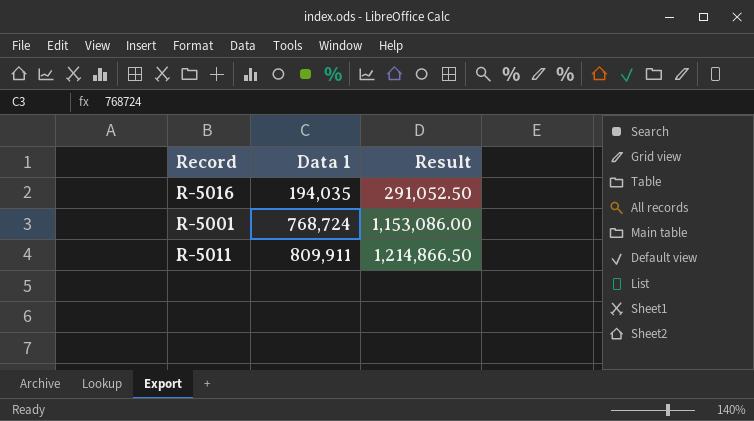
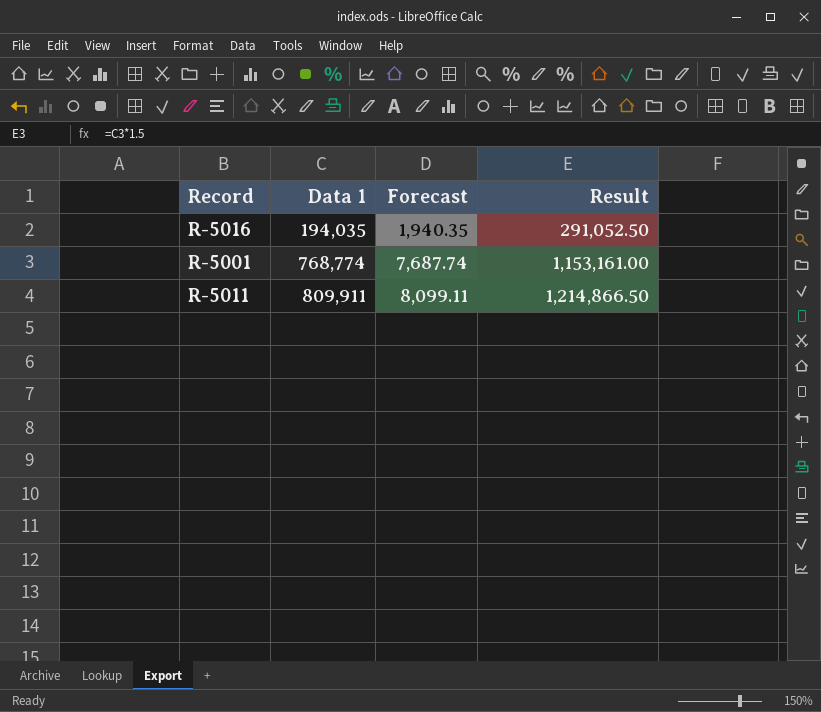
column Forecast | formula: none -> [Data 1] * 0.01
R-5001 | Data 1: 768,724 -> 768,774
R-5001 | Result: 1,153,086.00 -> 1,153,161.00

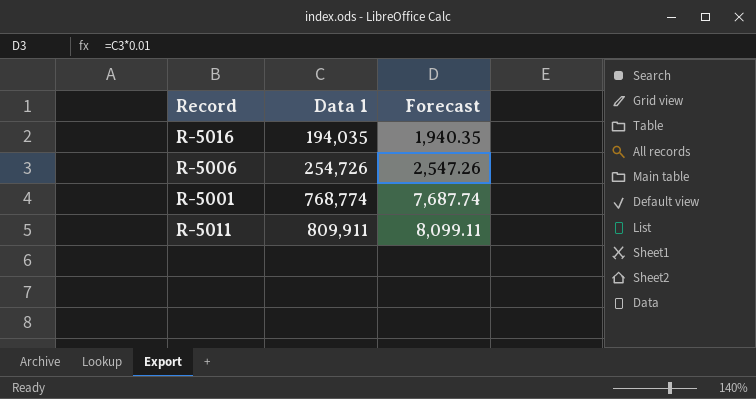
column Result | formula: [Data 1] * 1.5 -> none
row R-5006: none -> 254,726 | 2,547.26

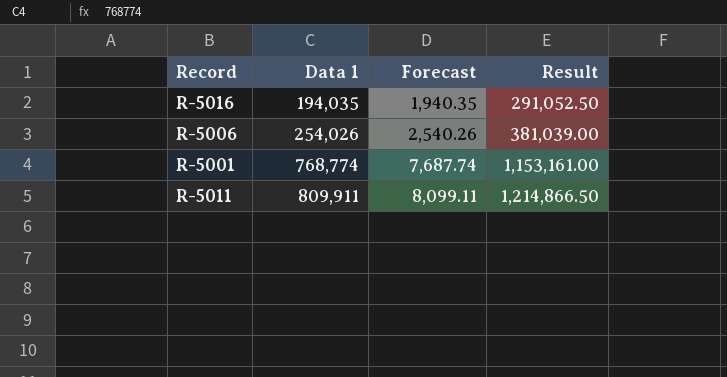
column Result | formula: none -> [Data 1] * 1.5
R-5006 | Data 1: 254,726 -> 254,026
R-5006 | Forecast: 2,547.26 -> 2,540.26

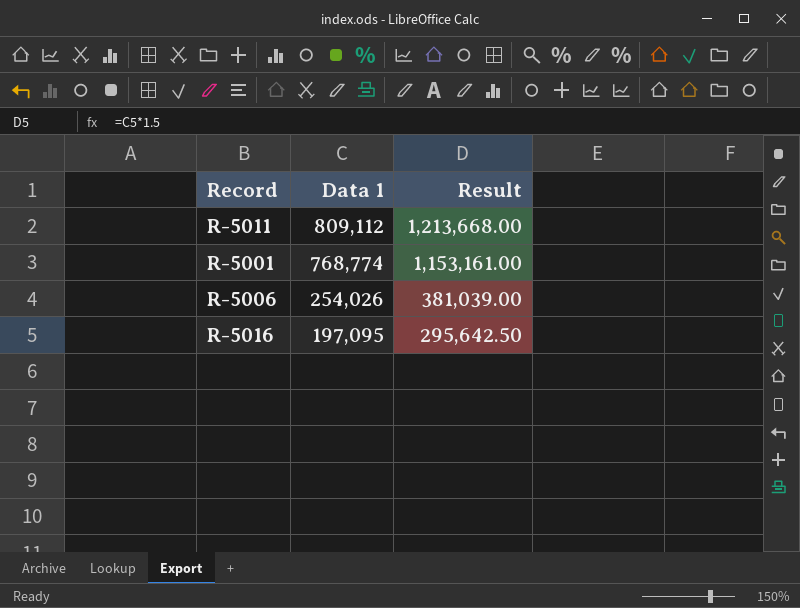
row order: Data 1 ascending -> Data 1 descending
column Forecast | formula: [Data 1] * 0.01 -> none
R-5011 | Data 1: 809,911 -> 809,112
R-5011 | Result: 1,214,866.50 -> 1,213,668.00
R-5016 | Data 1: 194,035 -> 197,095
R-5016 | Result: 291,052.50 -> 295,642.50

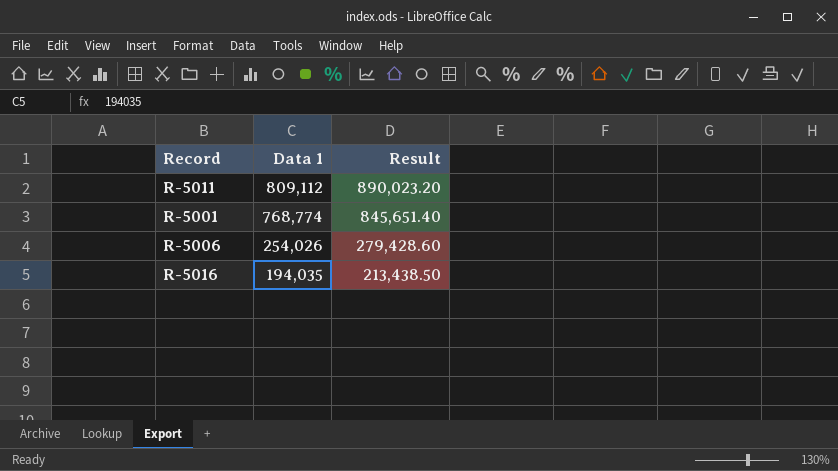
column Result | formula: [Data 1] * 1.5 -> [Data 1] * 1.1
R-5016 | Data 1: 197,095 -> 194,035

